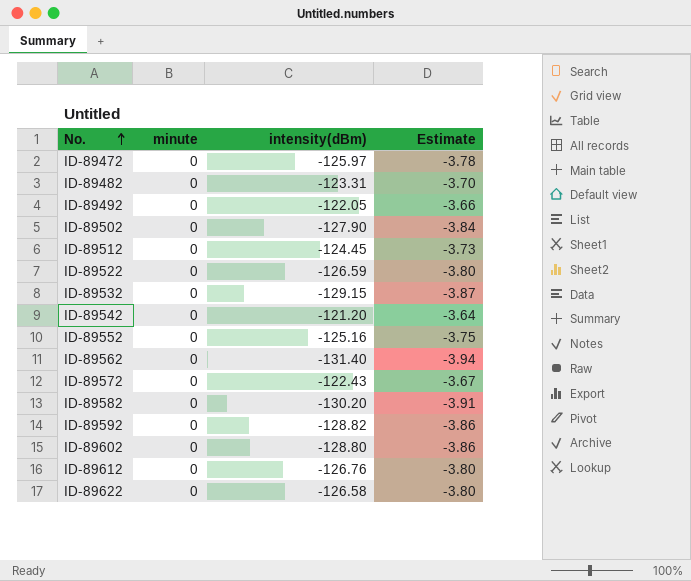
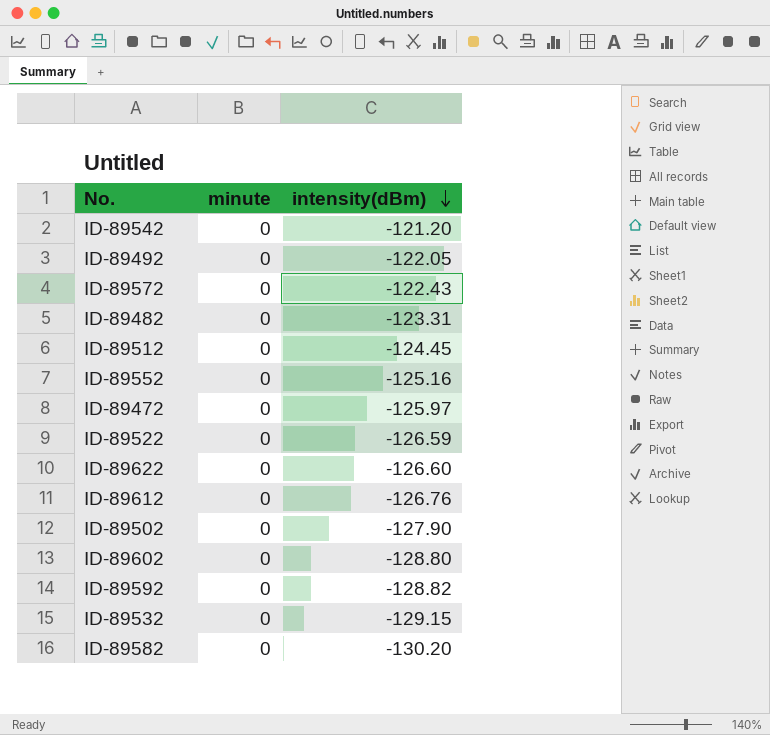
row order: No. ascending -> intensity(dBm) descending
column Estimate | formula: [intensity(dBm)] * 0.03 -> none
row ID-89562: 0 | -131.40 | -3.94 -> none
ID-89622 | intensity(dBm): -126.58 -> -126.60

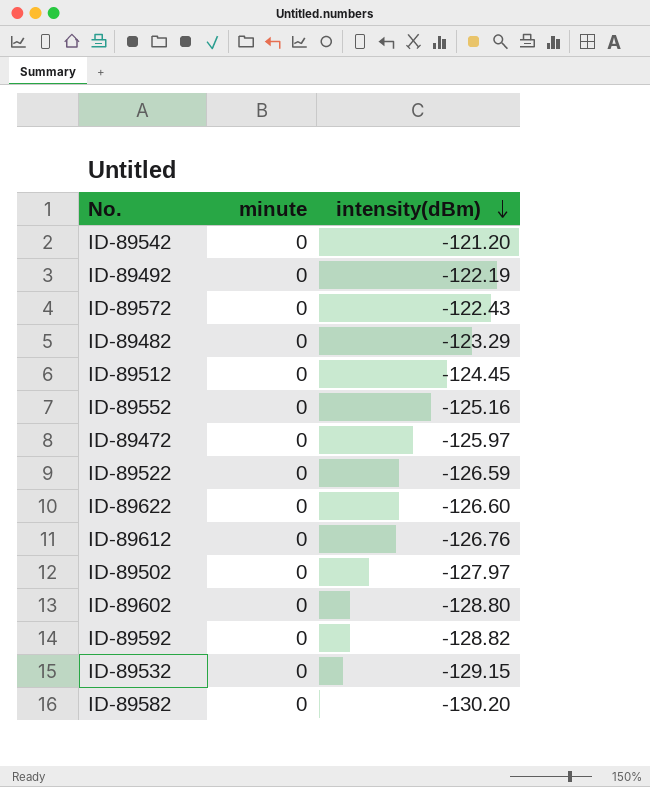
ID-89492 | intensity(dBm): -122.05 -> -122.19
ID-89482 | intensity(dBm): -123.31 -> -123.29
ID-89502 | intensity(dBm): -127.90 -> -127.97

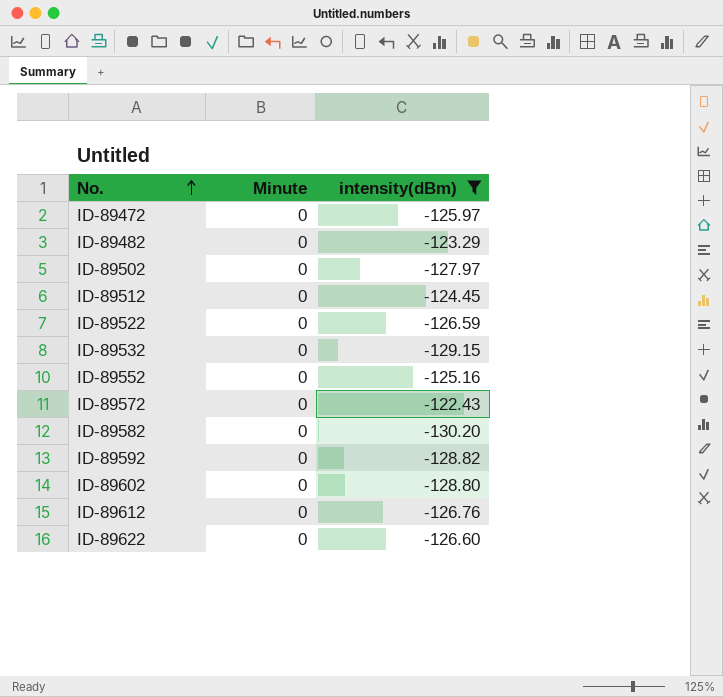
filter: none -> intensity(dBm) <= -122.43
row order: intensity(dBm) descending -> No. ascending
column name: minute -> Minute

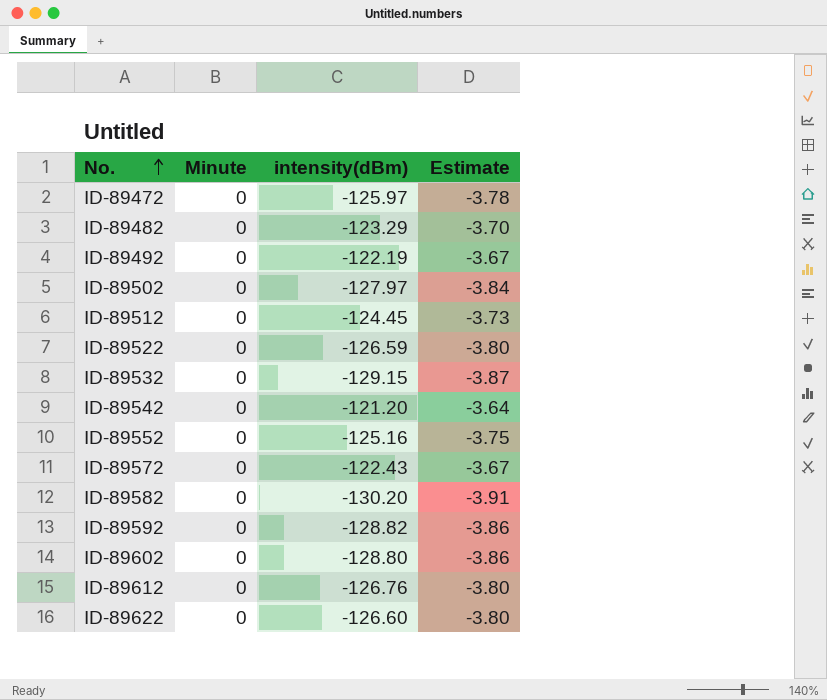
filter: intensity(dBm) <= -122.43 -> none
column Estimate | formula: none -> [intensity(dBm)] * 0.03

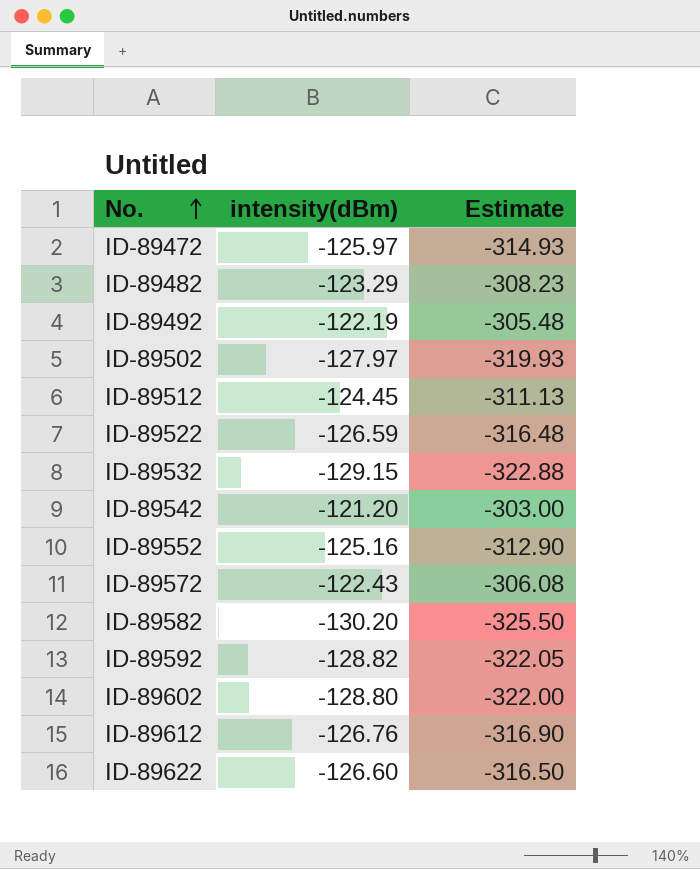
column Minute | position: 2 -> none
column Estimate | formula: [intensity(dBm)] * 0.03 -> [intensity(dBm)] * 2.5

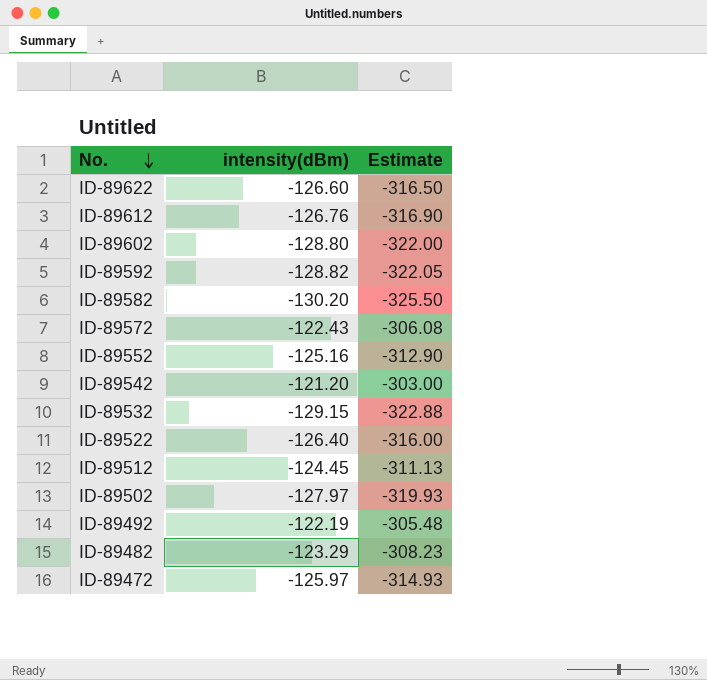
row order: No. ascending -> No. descending
ID-89522 | intensity(dBm): -126.59 -> -126.40
ID-89522 | Estimate: -316.48 -> -316.00

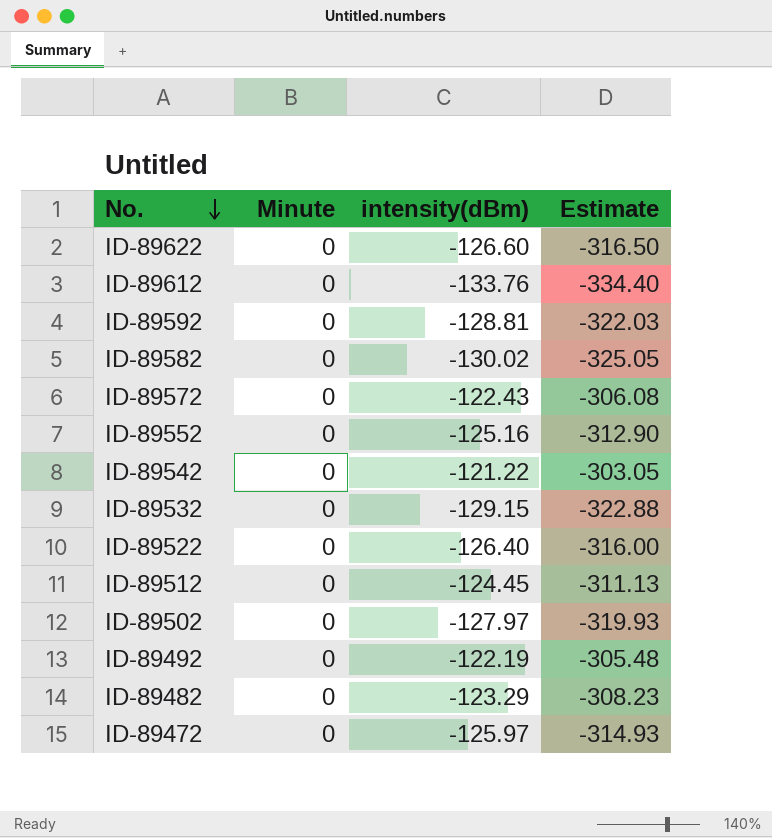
column Minute | position: none -> 2
row ID-89602: -128.80 | -322.00 -> none
ID-89612 | intensity(dBm): -126.76 -> -133.76
ID-89612 | Estimate: -316.90 -> -334.40
ID-89592 | intensity(dBm): -128.82 -> -128.81
ID-89592 | Estimate: -322.05 -> -322.03
ID-89582 | intensity(dBm): -130.20 -> -130.02
ID-89582 | Estimate: -325.50 -> -325.05
ID-89542 | intensity(dBm): -121.20 -> -121.22
ID-89542 | Estimate: -303.00 -> -303.05

